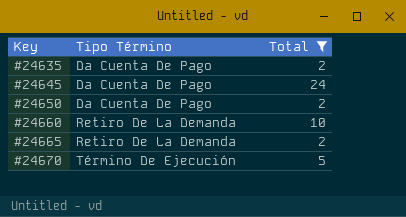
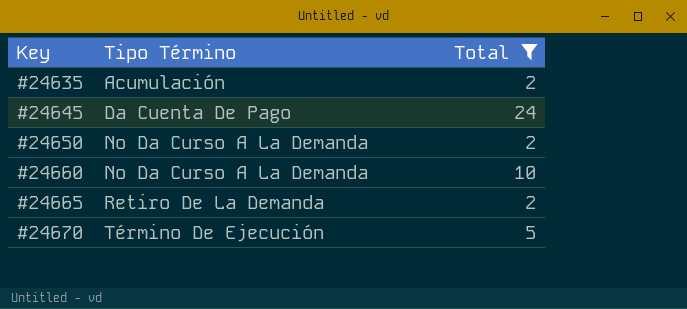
#24635 | Tipo Término: Da Cuenta De Pago -> Acumulación
#24650 | Tipo Término: Da Cuenta De Pago -> No Da Curso A La Demanda
#24660 | Tipo Término: Retiro De La Demanda -> No Da Curso A La Demanda

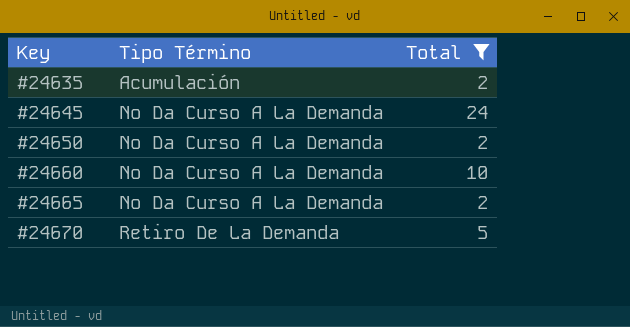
#24645 | Tipo Término: Da Cuenta De Pago -> No Da Curso A La Demanda
#24665 | Tipo Término: Retiro De La Demanda -> No Da Curso A La Demanda
#24670 | Tipo Término: Término De Ejecución -> Retiro De La Demanda

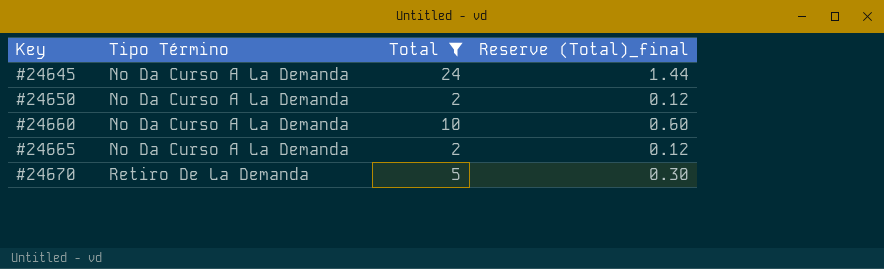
column Reserve (Total)_final | formula: none -> [Total] * 0.06
row #24635: Acumulación | 2 -> none

